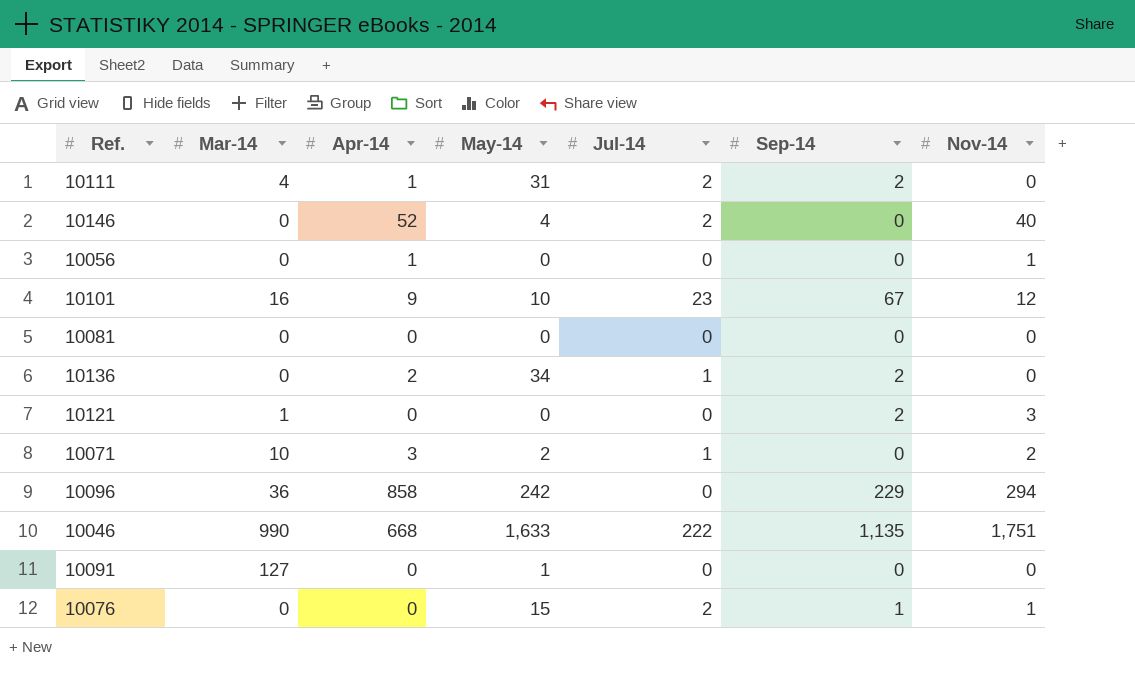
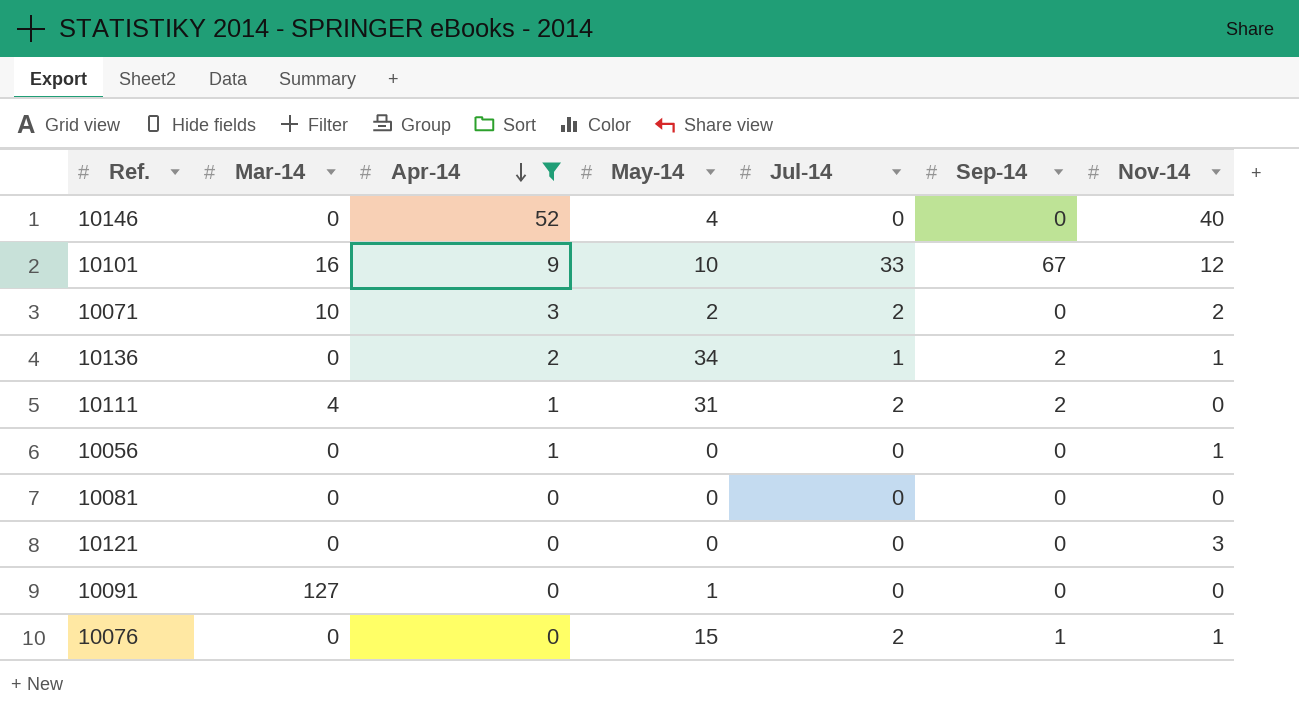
filter: none -> Apr-14 <= 52
row order: none -> Apr-14 descending
10146 | Jul-14: 2 -> 0
10101 | Jul-14: 23 -> 33
10071 | Jul-14: 1 -> 2
10136 | Nov-14: 0 -> 1
10121 | Mar-14: 1 -> 0
10121 | Sep-14: 2 -> 0

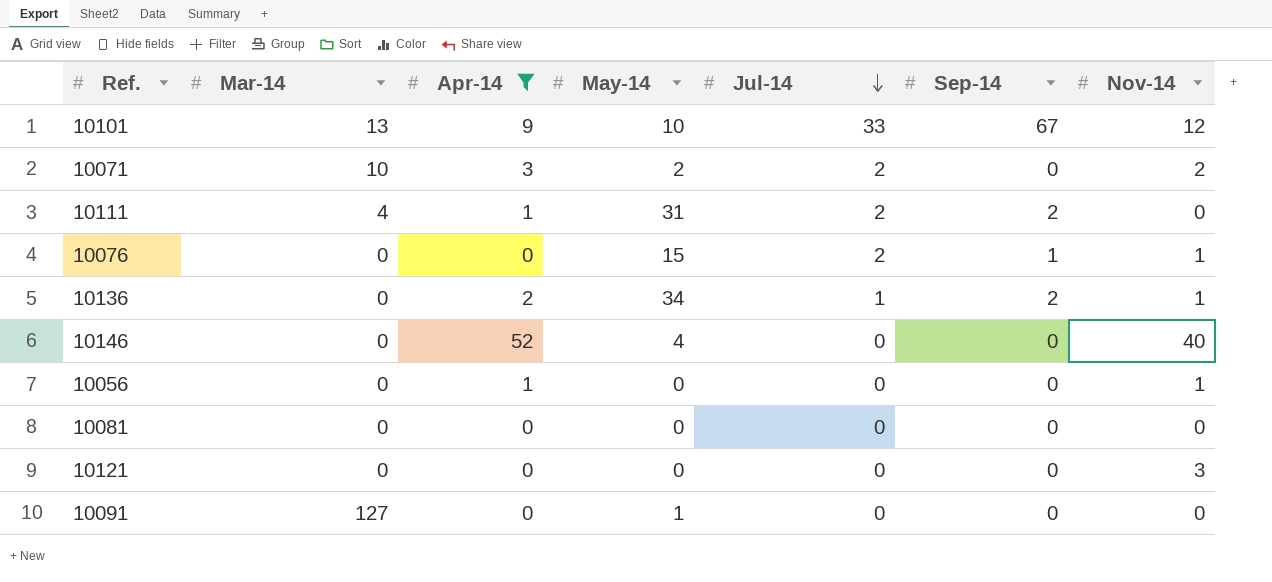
row order: Apr-14 descending -> Jul-14 descending
10101 | Mar-14: 16 -> 13

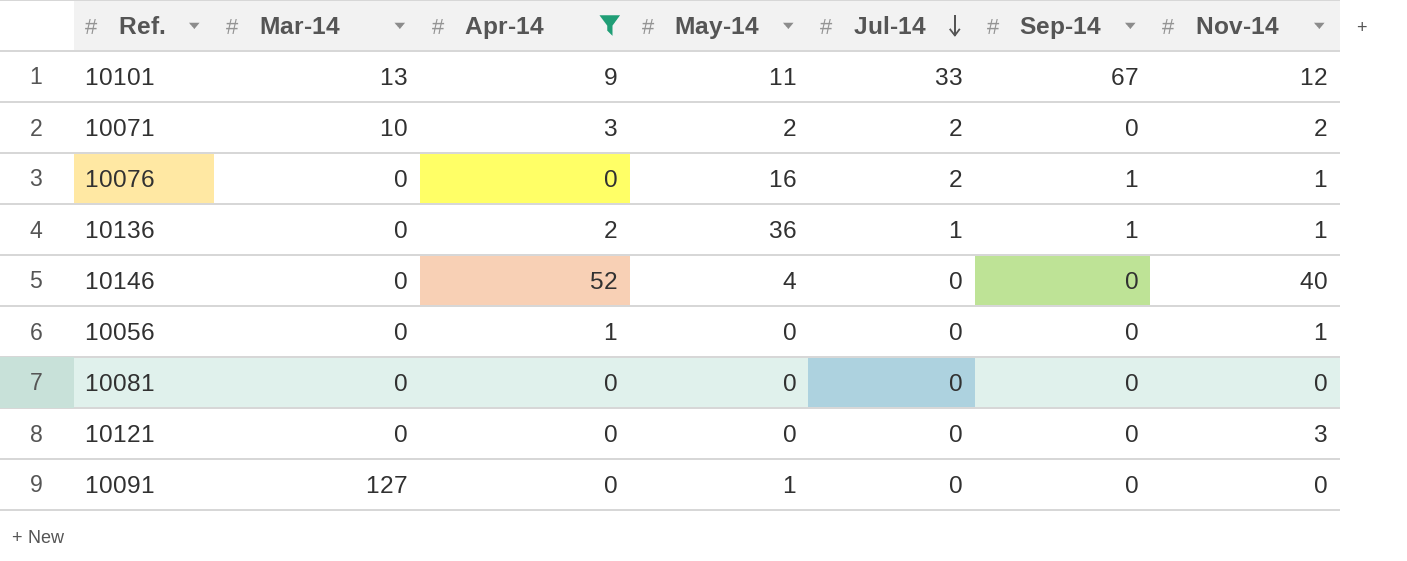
row 10111: 4 | 1 | 31 | 2 | 2 | 0 -> none
10101 | May-14: 10 -> 11
10076 | May-14: 15 -> 16
10136 | May-14: 34 -> 36
10136 | Sep-14: 2 -> 1

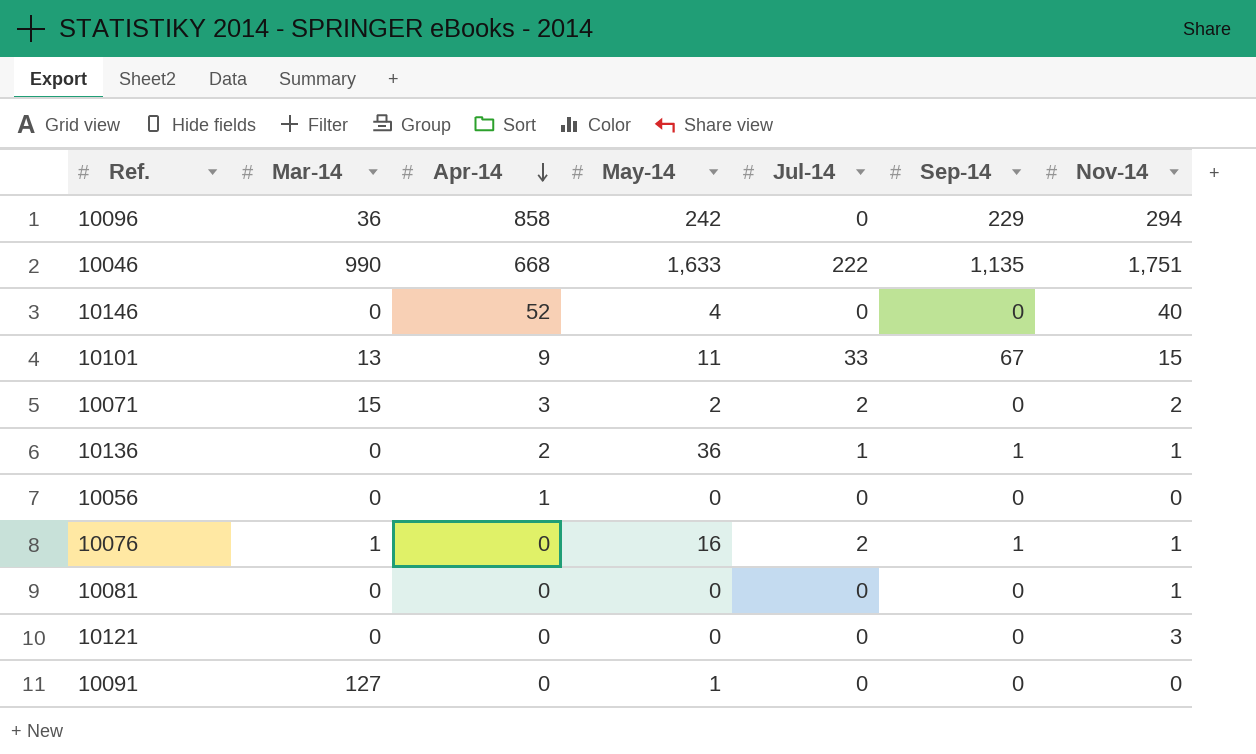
filter: Apr-14 <= 52 -> none
row order: Jul-14 descending -> Apr-14 descending
10101 | Nov-14: 12 -> 15
10071 | Mar-14: 10 -> 15
10056 | Nov-14: 1 -> 0
10076 | Mar-14: 0 -> 1
10081 | Nov-14: 0 -> 1

